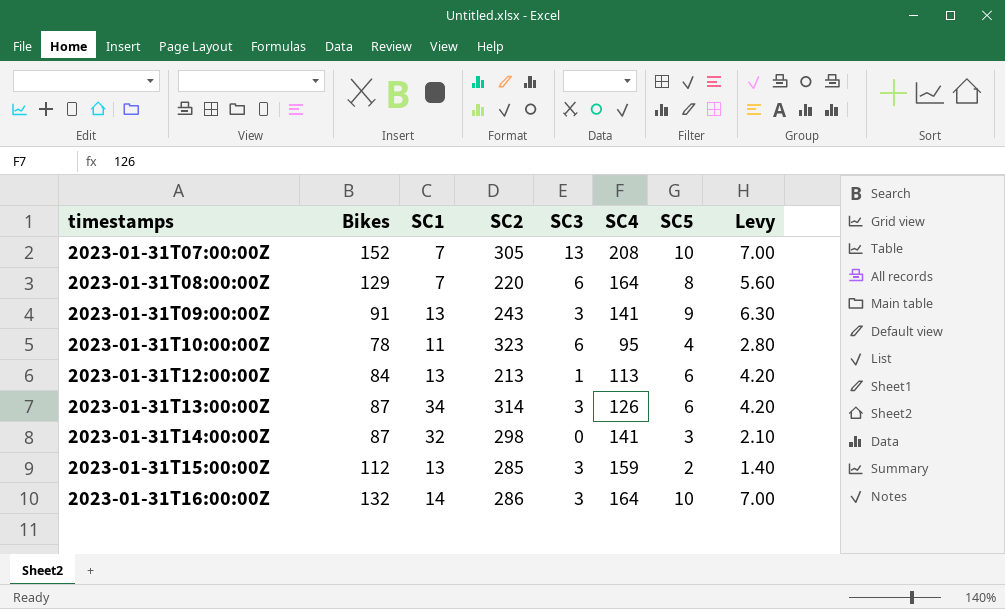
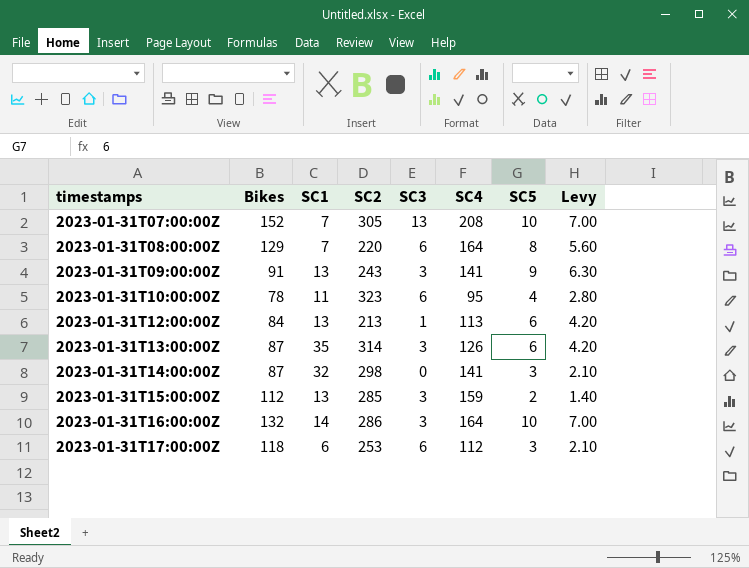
2023-01-31T13:00:00Z | SC1: 34 -> 35
row 2023-01-31T17:00:00Z: none -> 118 | 6 | 253 | 6 | 112 | 3 | 2.10

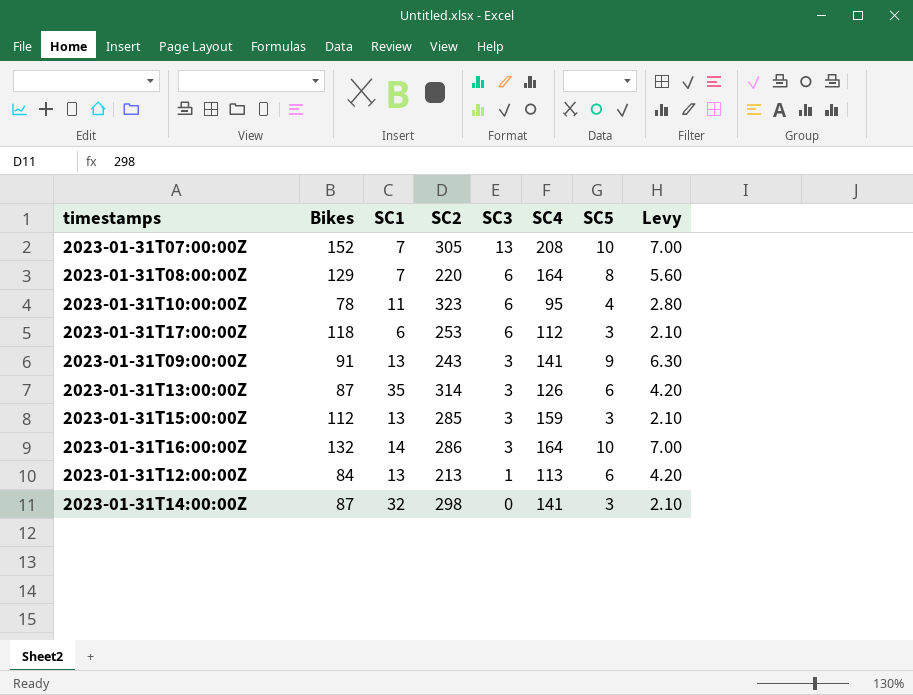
row order: timestamps ascending -> SC3 descending
2023-01-31T15:00:00Z | SC5: 2 -> 3
2023-01-31T15:00:00Z | Levy: 1.40 -> 2.10

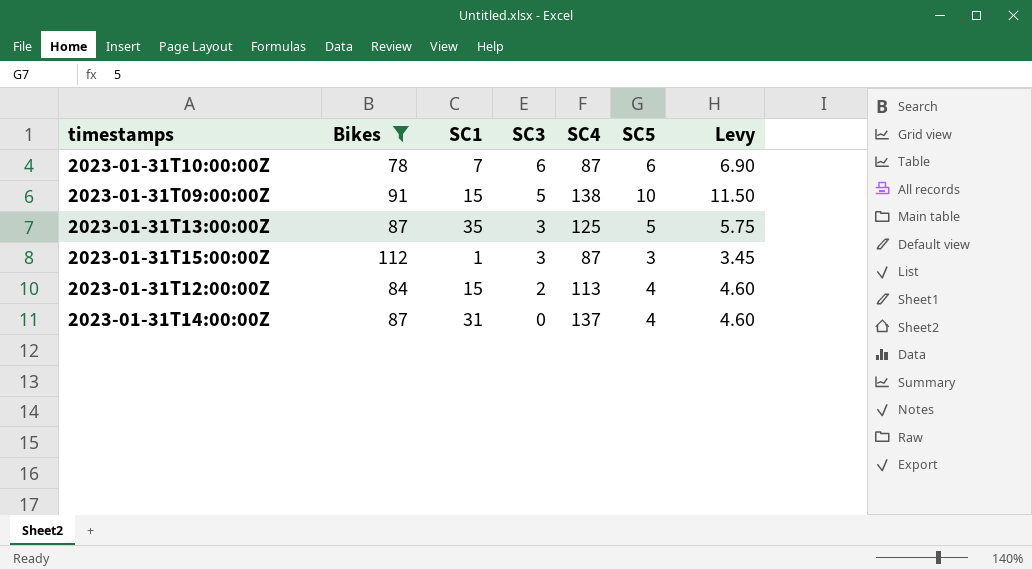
filter: none -> Bikes <= 112
column SC2 | position: 4 -> none
column Levy | formula: [SC5] * 0.7 -> [SC5] * 1.15
2023-01-31T10:00:00Z | SC1: 11 -> 7
2023-01-31T10:00:00Z | SC4: 95 -> 87
2023-01-31T10:00:00Z | SC5: 4 -> 6
2023-01-31T09:00:00Z | SC1: 13 -> 15
2023-01-31T09:00:00Z | SC3: 3 -> 5
2023-01-31T09:00:00Z | SC4: 141 -> 138
2023-01-31T09:00:00Z | SC5: 9 -> 10
2023-01-31T13:00:00Z | SC4: 126 -> 125
2023-01-31T13:00:00Z | SC5: 6 -> 5
2023-01-31T15:00:00Z | SC1: 13 -> 1
2023-01-31T15:00:00Z | SC4: 159 -> 87
2023-01-31T12:00:00Z | SC1: 13 -> 15
2023-01-31T12:00:00Z | SC3: 1 -> 2
2023-01-31T12:00:00Z | SC5: 6 -> 4
2023-01-31T14:00:00Z | SC1: 32 -> 31
2023-01-31T14:00:00Z | SC4: 141 -> 137
2023-01-31T14:00:00Z | SC5: 3 -> 4

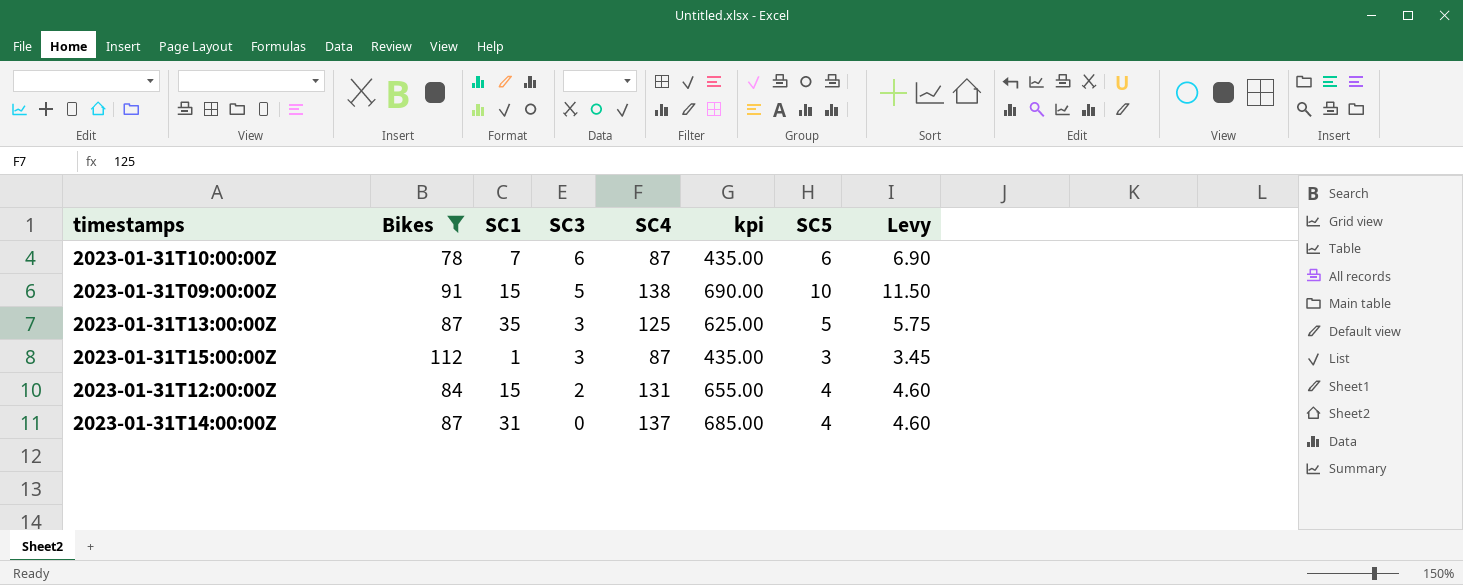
column kpi | formula: none -> [SC4] * 5
2023-01-31T12:00:00Z | SC4: 113 -> 131

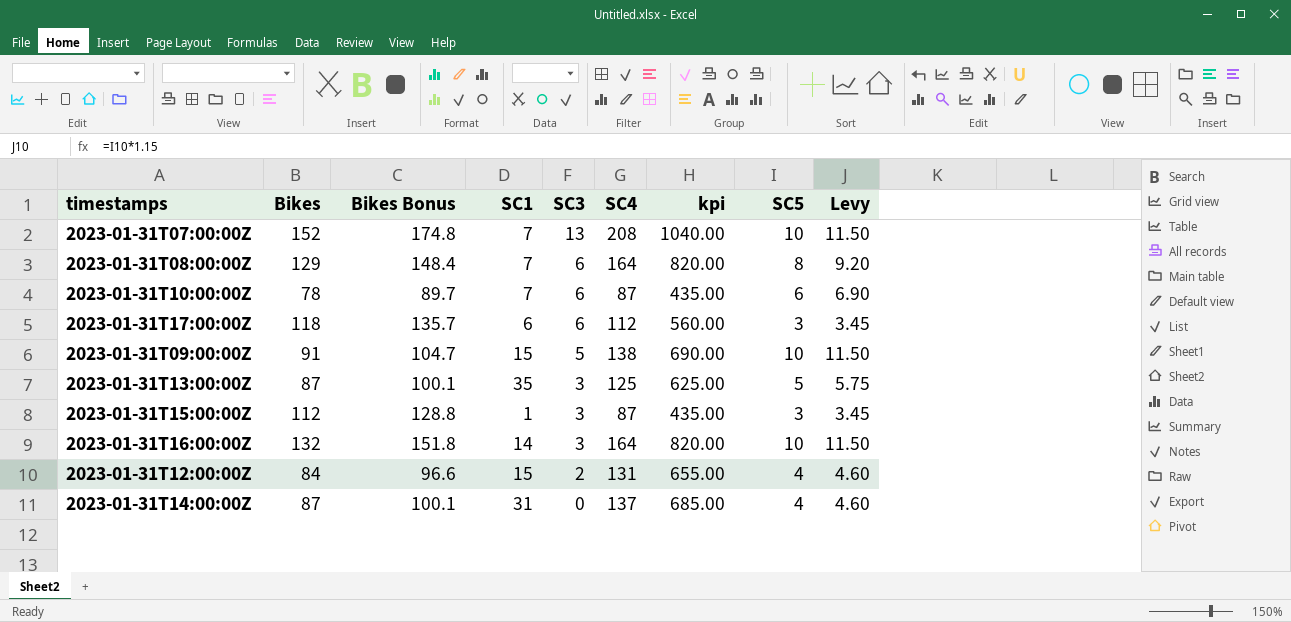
filter: Bikes <= 112 -> none
column Bikes Bonus | formula: none -> [Bikes] * 1.15

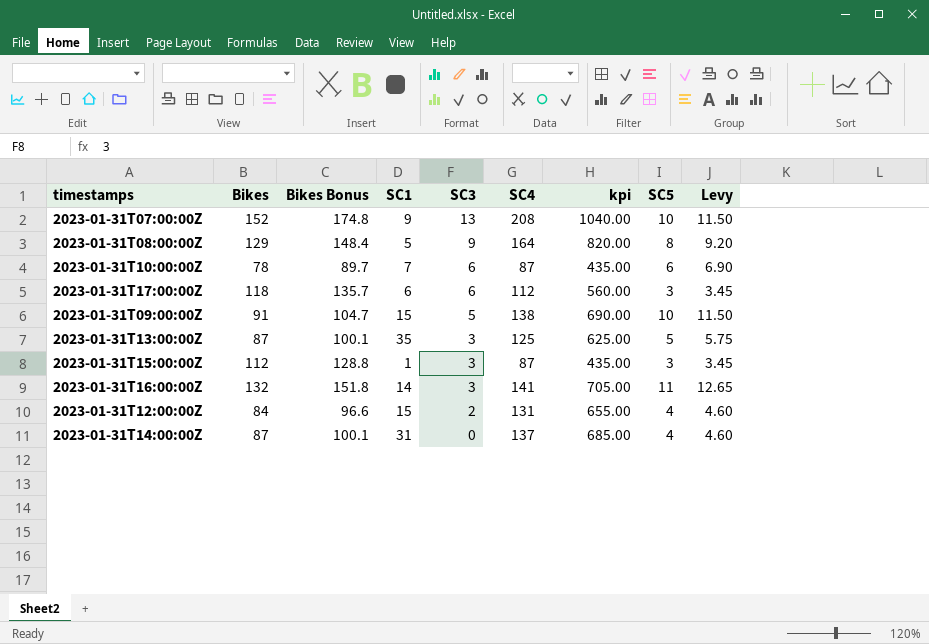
2023-01-31T07:00:00Z | SC1: 7 -> 9
2023-01-31T08:00:00Z | SC1: 7 -> 5
2023-01-31T08:00:00Z | SC3: 6 -> 9
2023-01-31T16:00:00Z | SC4: 164 -> 141
2023-01-31T16:00:00Z | kpi: 820.00 -> 705.00
2023-01-31T16:00:00Z | SC5: 10 -> 11
2023-01-31T16:00:00Z | Levy: 11.50 -> 12.65

